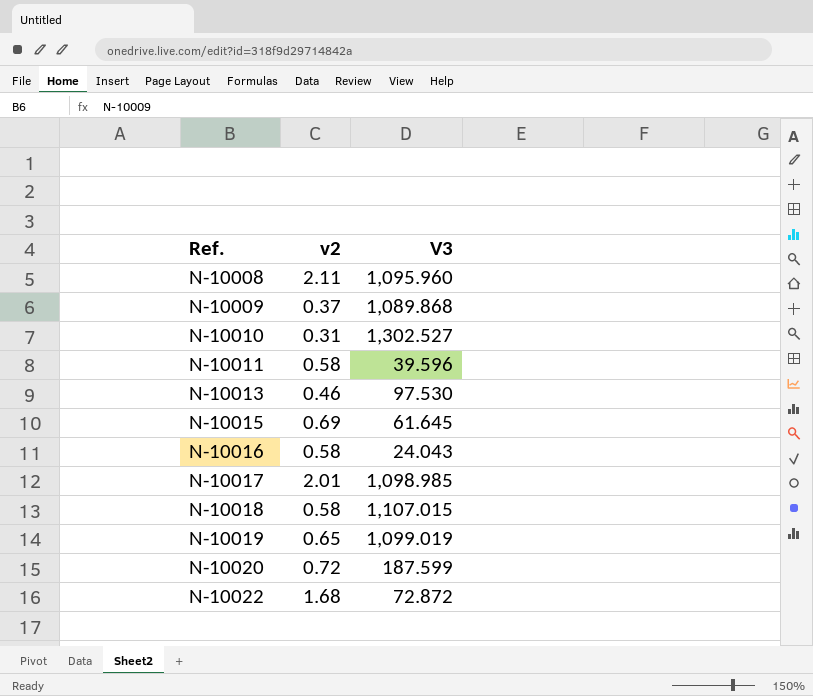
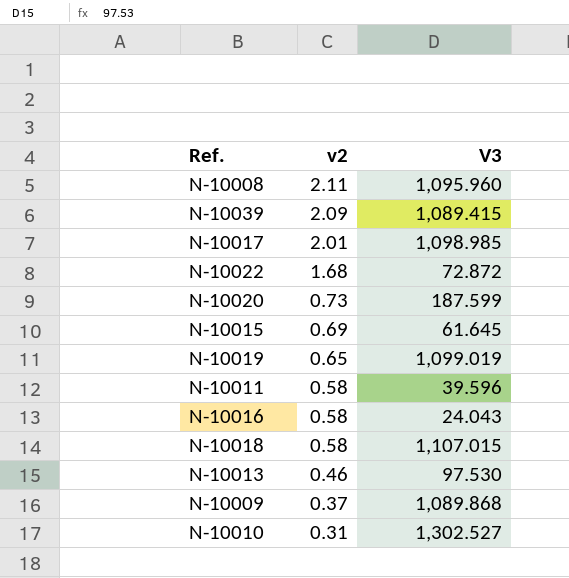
row order: Ref. ascending -> v2 descending
row N-10039: none -> 2.09 | 1,089.415
N-10020 | v2: 0.72 -> 0.73

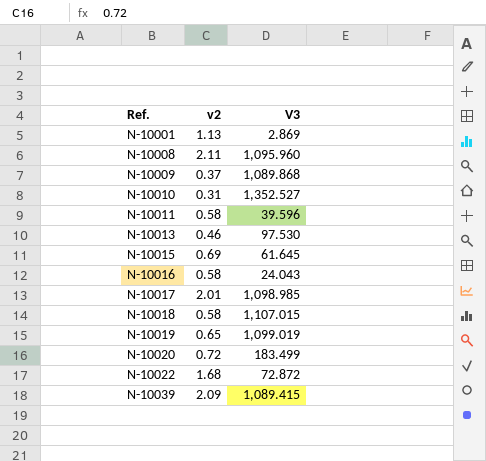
row order: v2 descending -> Ref. ascending
row N-10001: none -> 1.13 | 2.869
N-10010 | V3: 1,302.527 -> 1,352.527
N-10020 | v2: 0.73 -> 0.72
N-10020 | V3: 187.599 -> 183.499

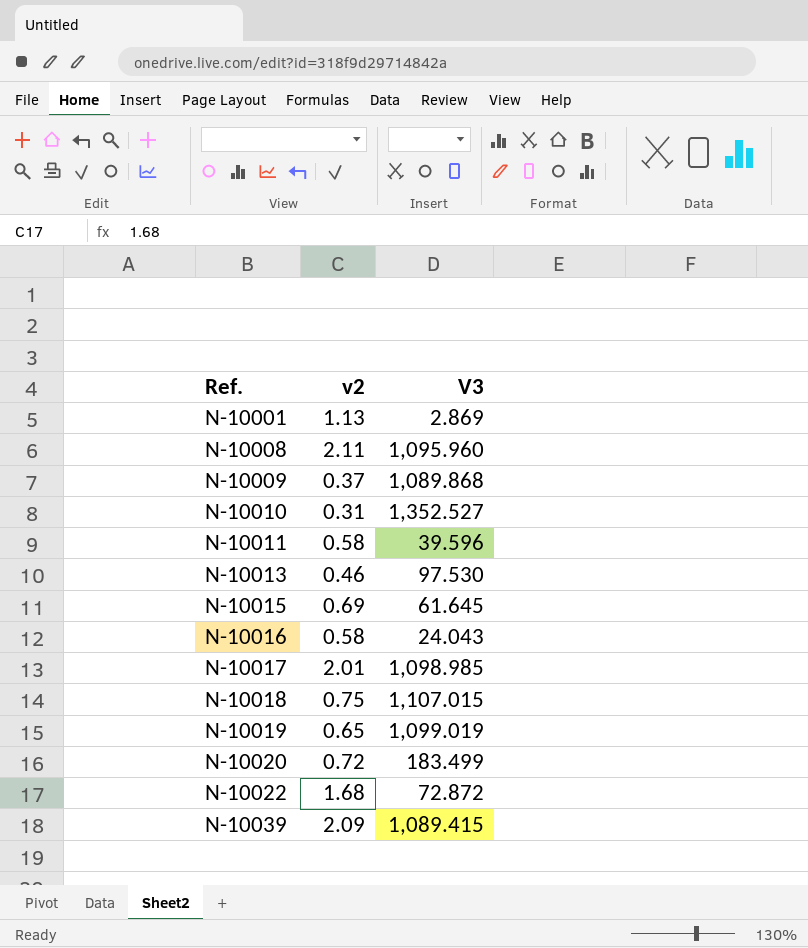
N-10018 | v2: 0.58 -> 0.75

